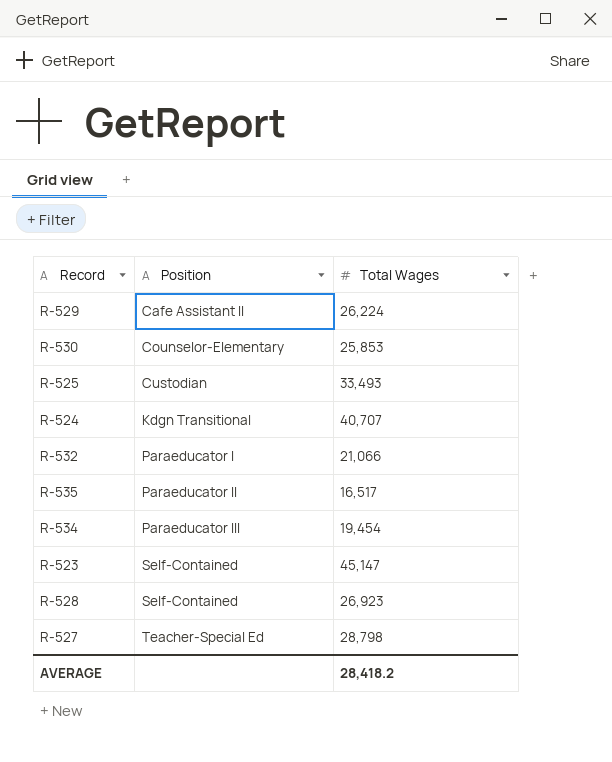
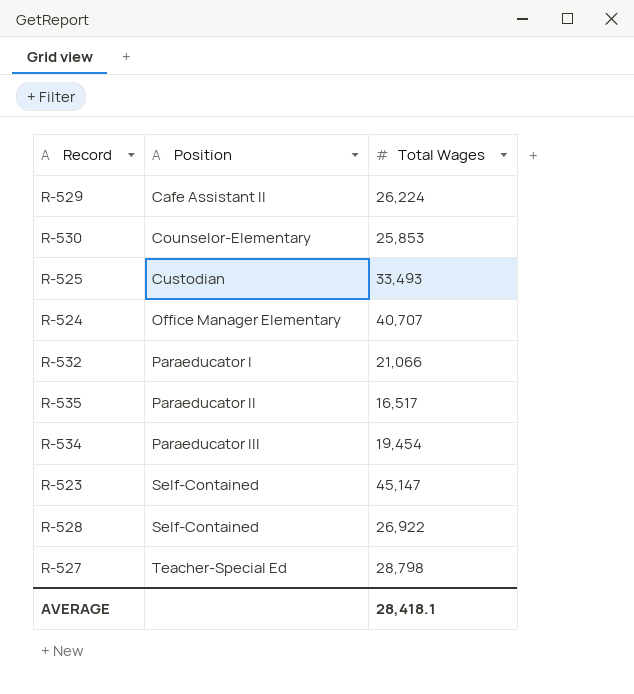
R-524 | Position: Kdgn Transitional -> Office Manager Elementary
R-528 | Total Wages: 26,923 -> 26,922
AVERAGE | Total Wages: 28,418.2 -> 28,418.1

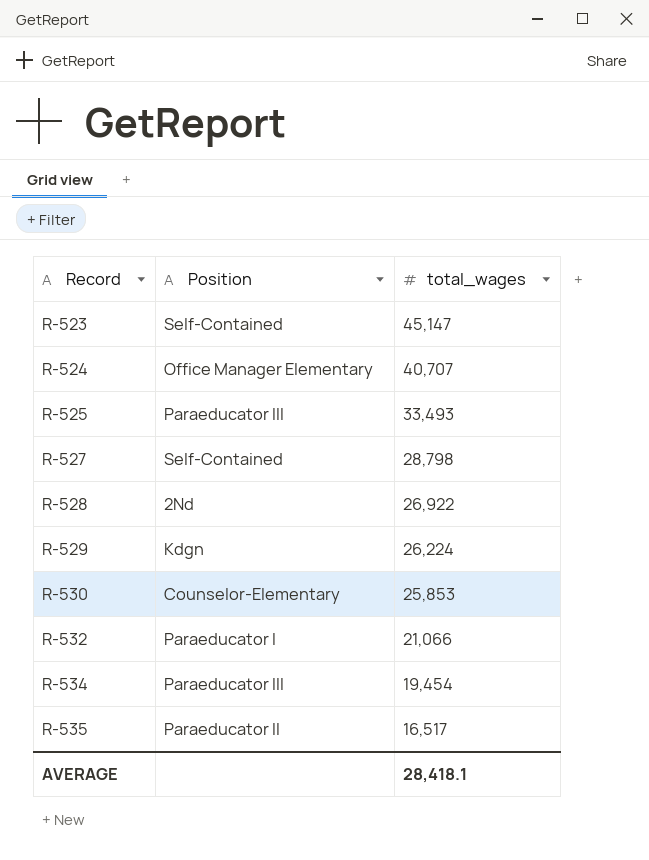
row order: Position ascending -> Record ascending
column name: Total Wages -> total_wages
R-525 | Position: Custodian -> Paraeducator III
R-527 | Position: Teacher-Special Ed -> Self-Contained
R-528 | Position: Self-Contained -> 2Nd
R-529 | Position: Cafe Assistant II -> Kdgn

